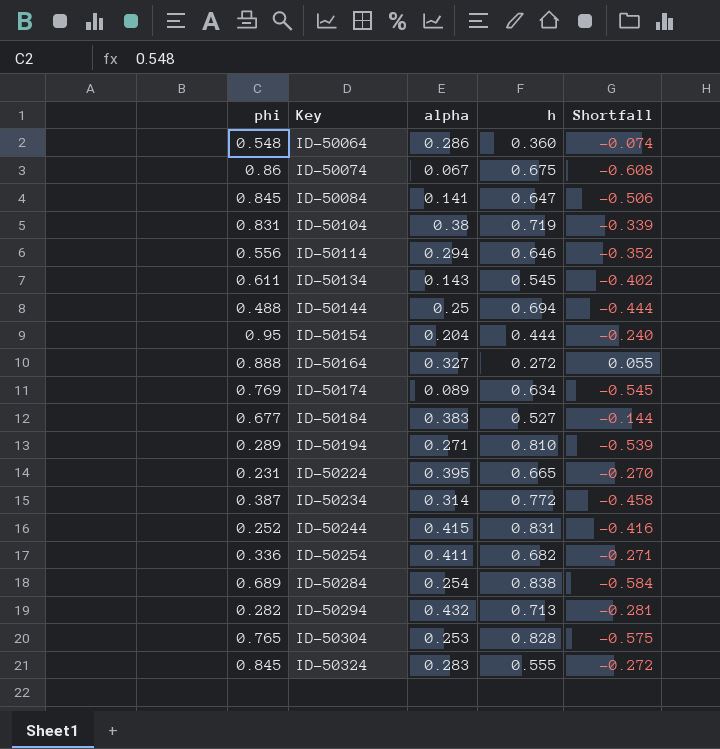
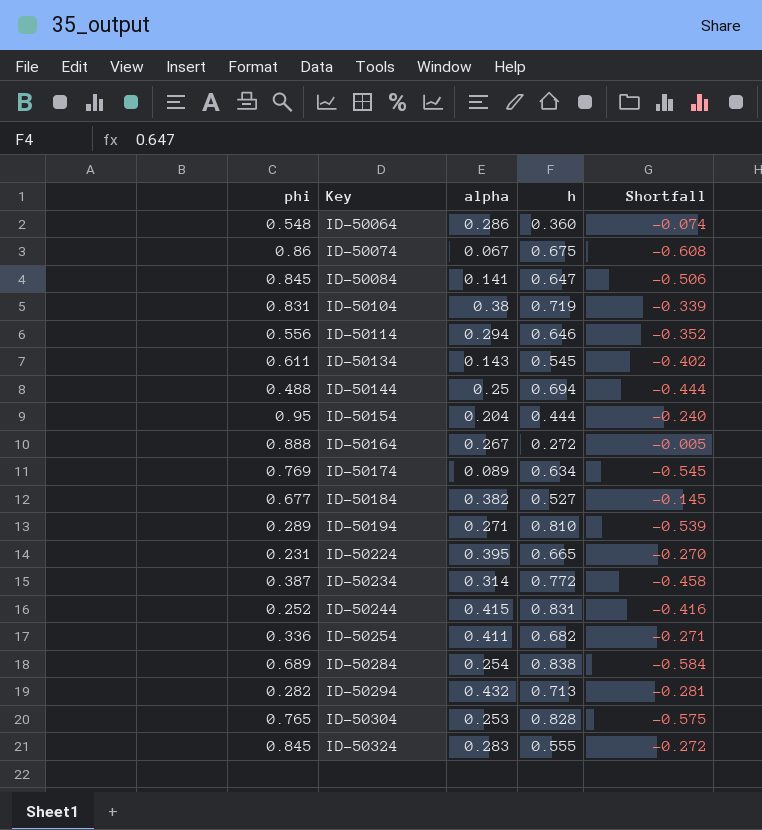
ID-50164 | alpha: 0.327 -> 0.267
ID-50164 | Shortfall: 0.055 -> -0.005
ID-50184 | alpha: 0.383 -> 0.382
ID-50184 | Shortfall: -0.144 -> -0.145

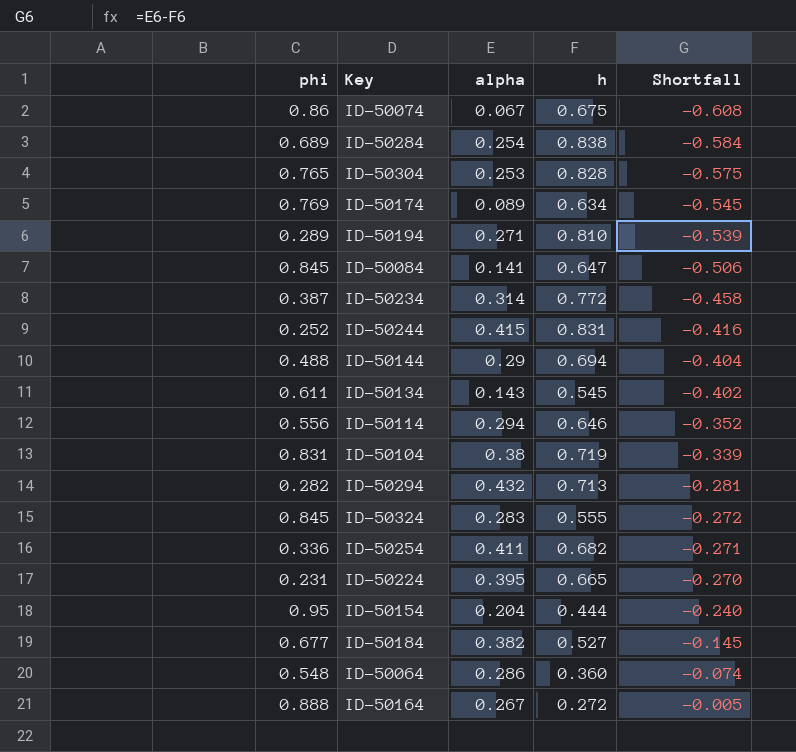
row order: Key ascending -> Shortfall ascending
ID-50144 | alpha: 0.25 -> 0.29
ID-50144 | Shortfall: -0.444 -> -0.404

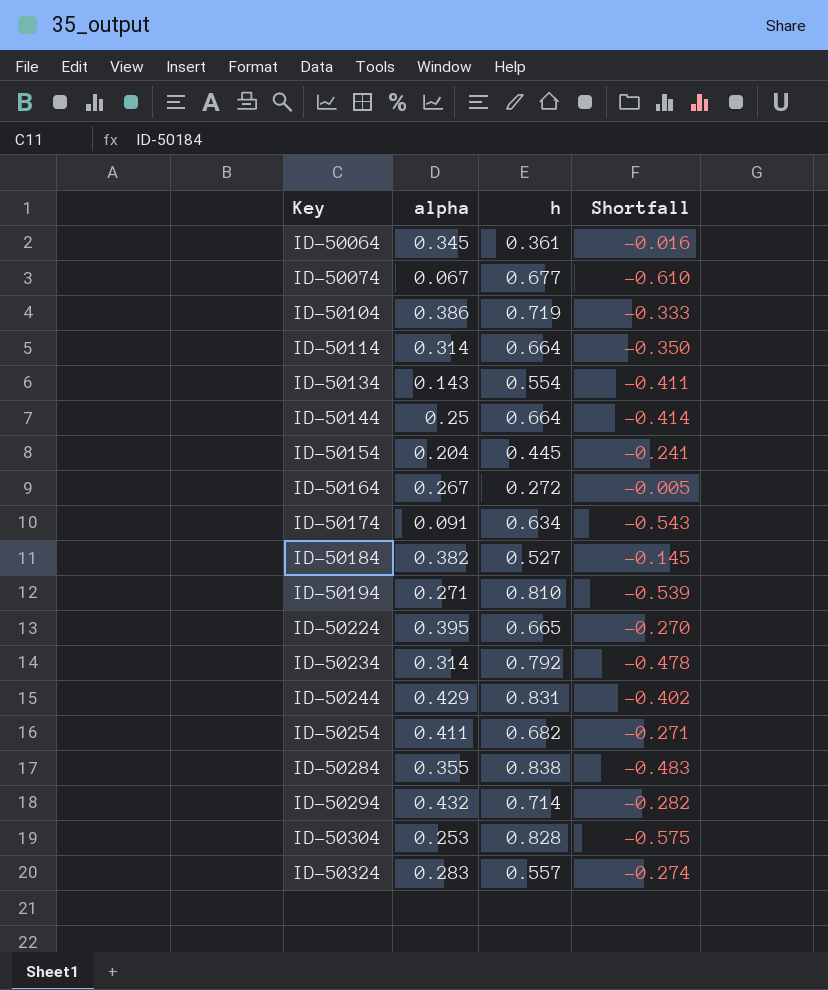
row order: Shortfall ascending -> Key ascending
column phi | position: 1 -> none
row ID-50084: 0.845 | 0.141 | 0.647 | -0.506 -> none
ID-50064 | alpha: 0.286 -> 0.345
ID-50064 | h: 0.360 -> 0.361
ID-50064 | Shortfall: -0.074 -> -0.016
ID-50074 | h: 0.675 -> 0.677
ID-50074 | Shortfall: -0.608 -> -0.610
ID-50104 | alpha: 0.38 -> 0.386
ID-50104 | Shortfall: -0.339 -> -0.333
ID-50114 | alpha: 0.294 -> 0.314
ID-50114 | h: 0.646 -> 0.664
ID-50114 | Shortfall: -0.352 -> -0.350
ID-50134 | h: 0.545 -> 0.554
ID-50134 | Shortfall: -0.402 -> -0.411
ID-50144 | alpha: 0.29 -> 0.25
ID-50144 | h: 0.694 -> 0.664
ID-50144 | Shortfall: -0.404 -> -0.414
ID-50154 | h: 0.444 -> 0.445
ID-50154 | Shortfall: -0.240 -> -0.241
ID-50174 | alpha: 0.089 -> 0.091
ID-50174 | Shortfall: -0.545 -> -0.543
ID-50234 | h: 0.772 -> 0.792
ID-50234 | Shortfall: -0.458 -> -0.478
ID-50244 | alpha: 0.415 -> 0.429
ID-50244 | Shortfall: -0.416 -> -0.402
ID-50284 | alpha: 0.254 -> 0.355
ID-50284 | Shortfall: -0.584 -> -0.483
ID-50294 | h: 0.713 -> 0.714
ID-50294 | Shortfall: -0.281 -> -0.282
ID-50324 | h: 0.555 -> 0.557
ID-50324 | Shortfall: -0.272 -> -0.274

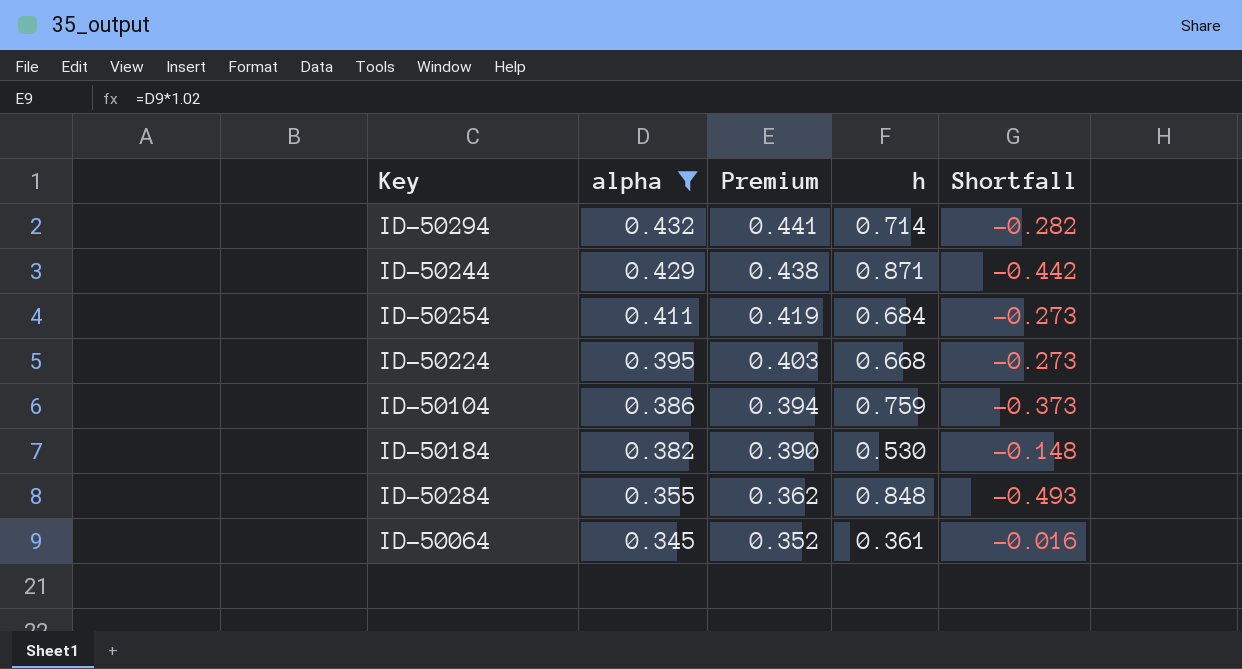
filter: none -> alpha >= 0.345
row order: Key ascending -> alpha descending
column Premium | formula: none -> [alpha] * 1.02
ID-50244 | h: 0.831 -> 0.871
ID-50244 | Shortfall: -0.402 -> -0.442
ID-50254 | h: 0.682 -> 0.684
ID-50254 | Shortfall: -0.271 -> -0.273
ID-50224 | h: 0.665 -> 0.668
ID-50224 | Shortfall: -0.270 -> -0.273
ID-50104 | h: 0.719 -> 0.759
ID-50104 | Shortfall: -0.333 -> -0.373
ID-50184 | h: 0.527 -> 0.530
ID-50184 | Shortfall: -0.145 -> -0.148
ID-50284 | h: 0.838 -> 0.848
ID-50284 | Shortfall: -0.483 -> -0.493

